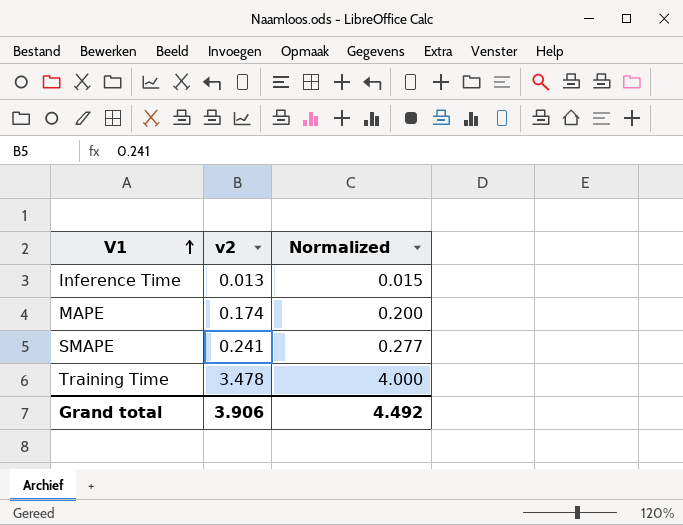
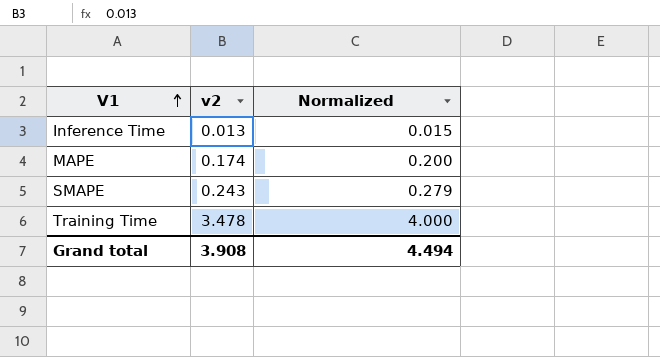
SMAPE | v2: 0.241 -> 0.243
SMAPE | Normalized: 0.277 -> 0.279
Grand total | v2: 3.906 -> 3.908
Grand total | Normalized: 4.492 -> 4.494

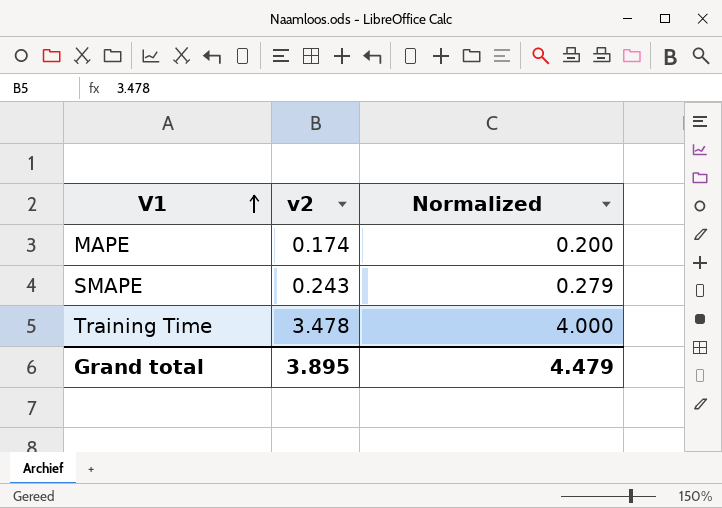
row Inference Time: 0.013 | 0.015 -> none
Grand total | v2: 3.908 -> 3.895
Grand total | Normalized: 4.494 -> 4.479

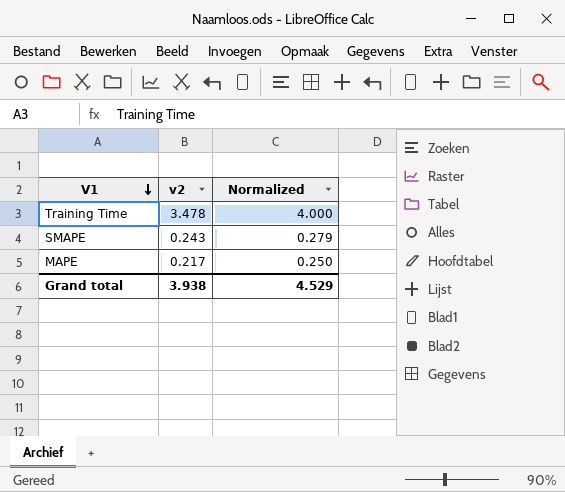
row order: V1 ascending -> V1 descending
MAPE | v2: 0.174 -> 0.217
MAPE | Normalized: 0.200 -> 0.250
Grand total | v2: 3.895 -> 3.938
Grand total | Normalized: 4.479 -> 4.529

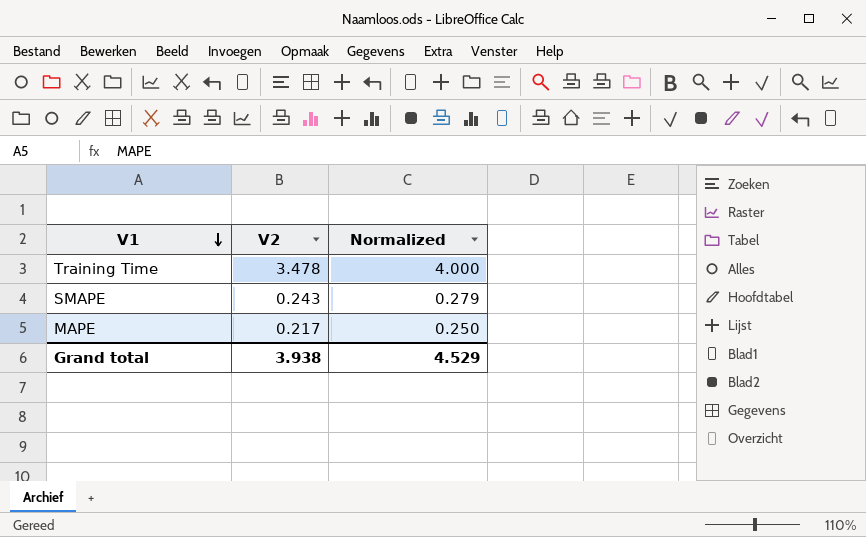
column name: v2 -> V2

